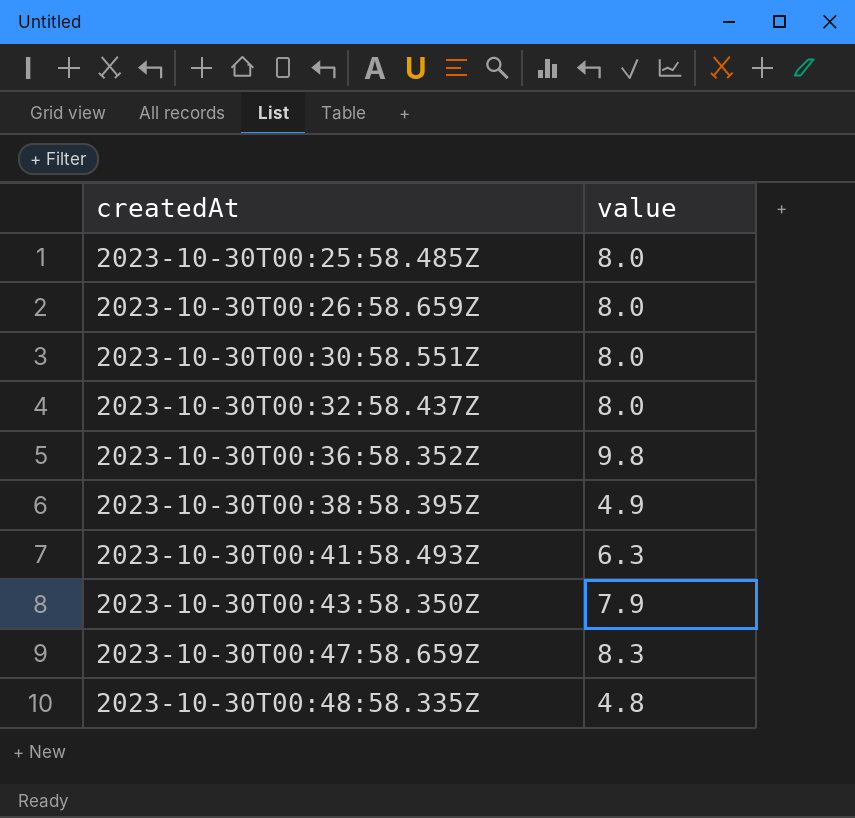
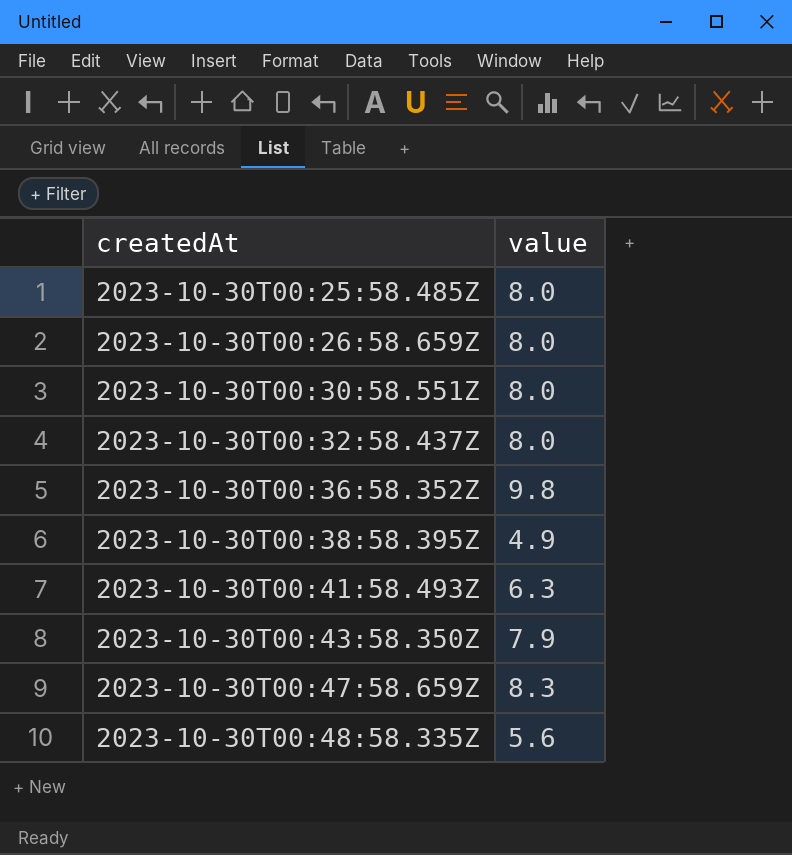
2023-10-30T00:48:58.335Z | value: 4.8 -> 5.6

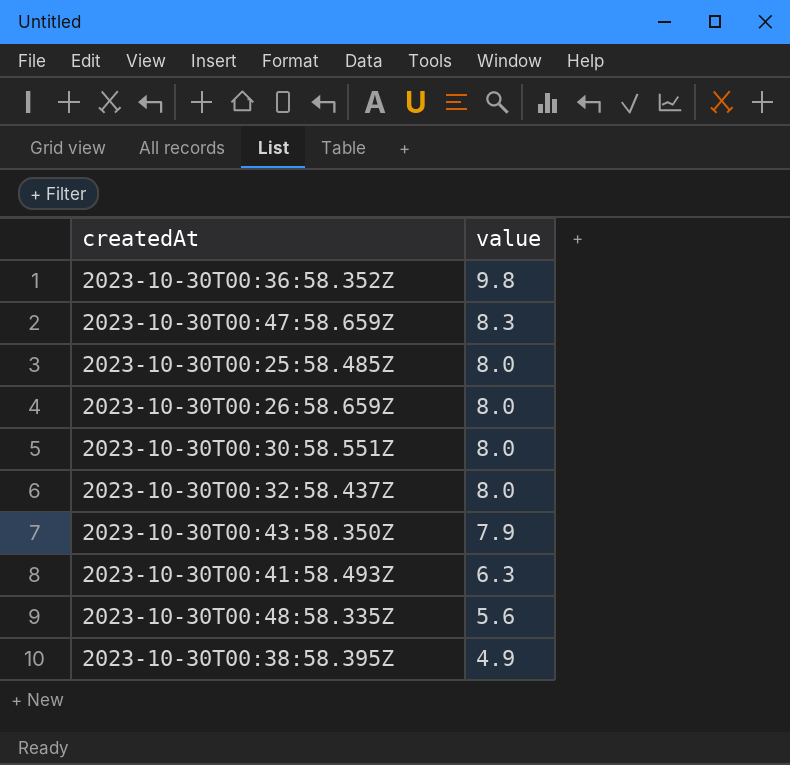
row order: createdAt ascending -> value descending

